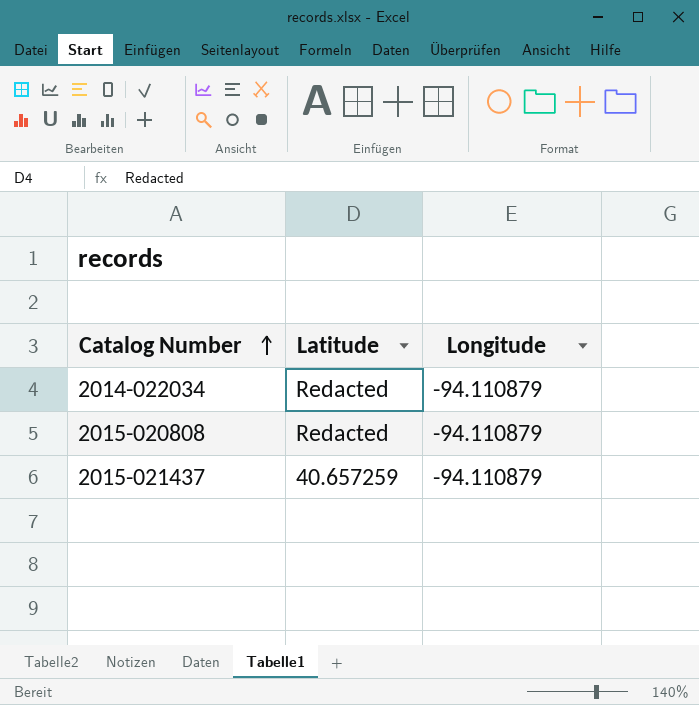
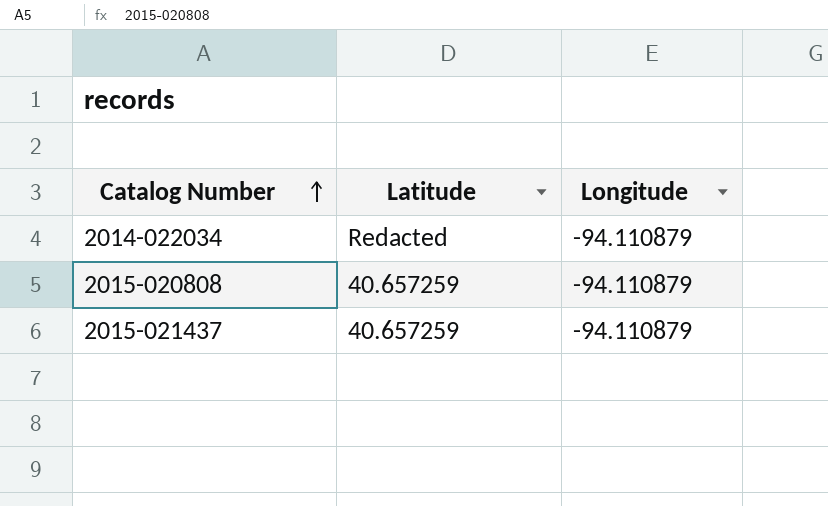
2015-020808 | Latitude: Redacted -> 40.657259

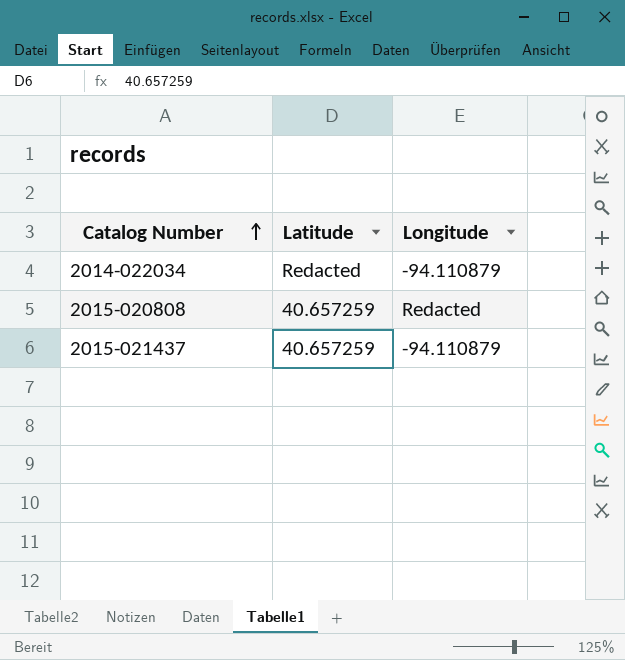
2015-020808 | Longitude: -94.110879 -> Redacted

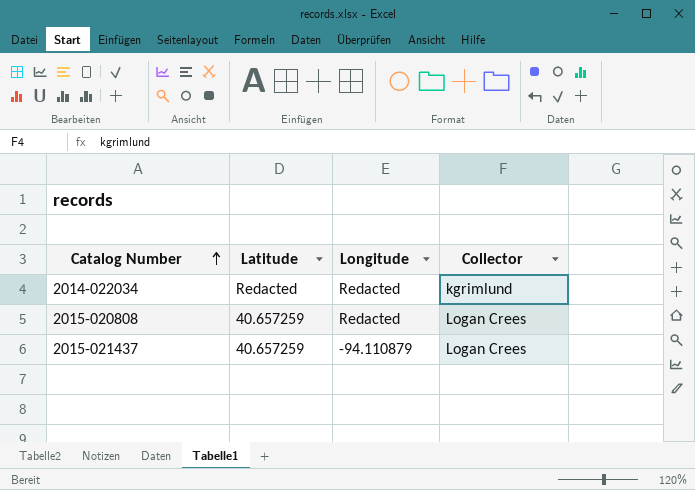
column Collector | position: none -> 4
2014-022034 | Longitude: -94.110879 -> Redacted

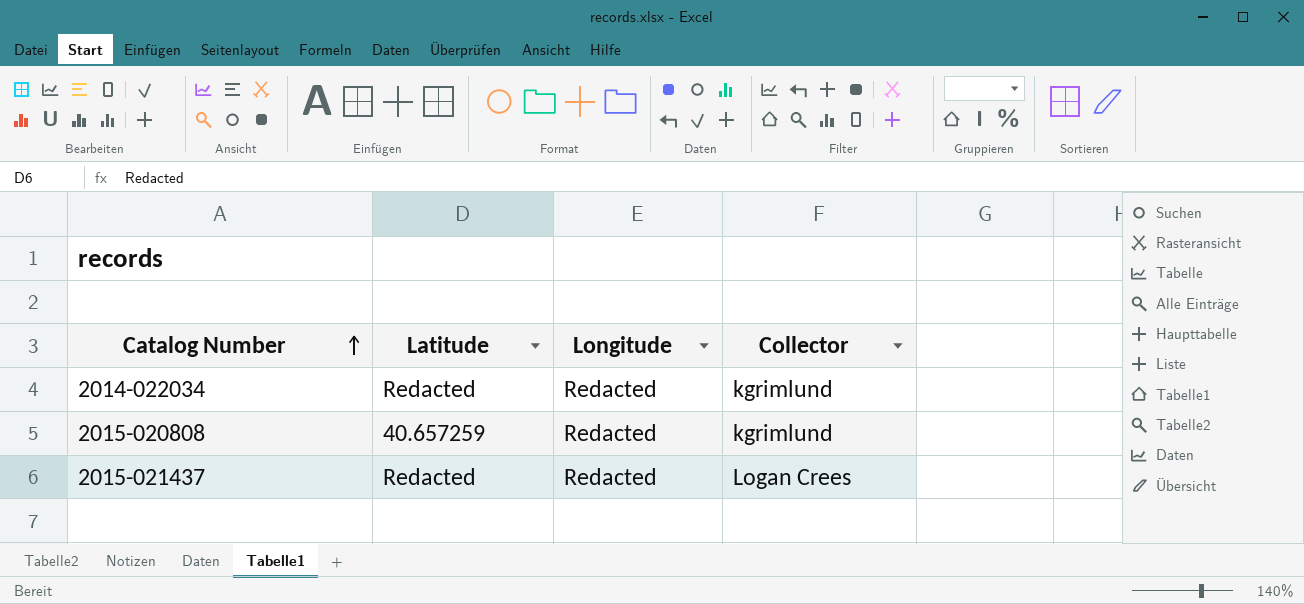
2015-020808 | Collector: Logan Crees -> kgrimlund
2015-021437 | Latitude: 40.657259 -> Redacted
2015-021437 | Longitude: -94.110879 -> Redacted

